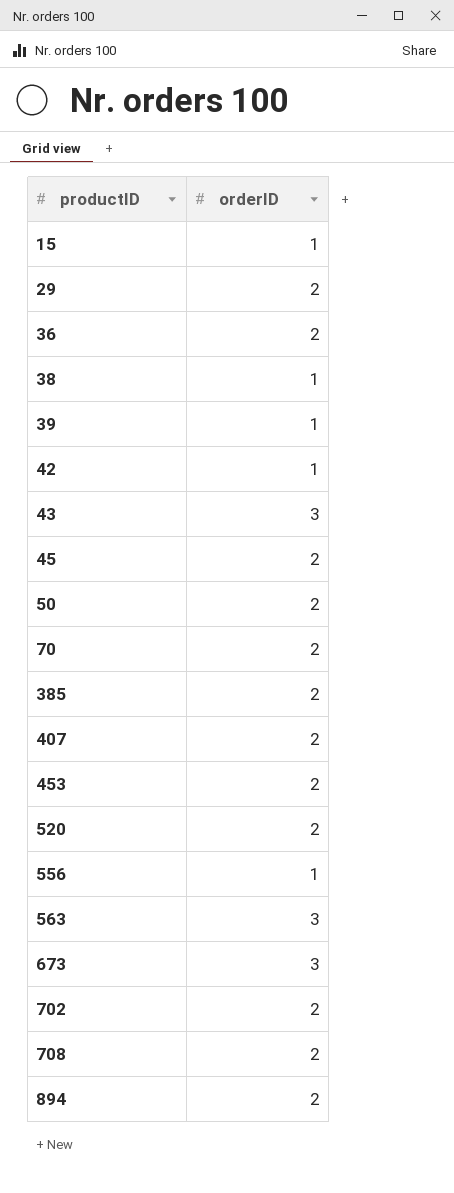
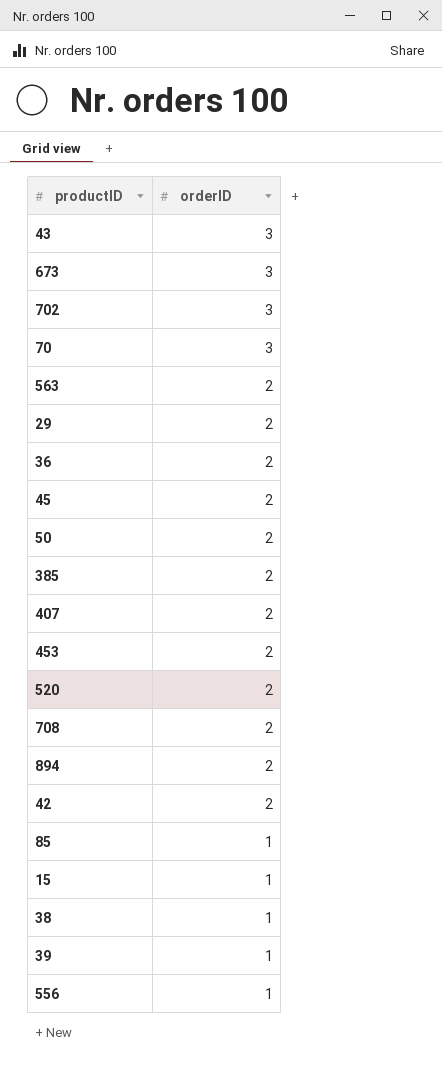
row order: productID ascending -> orderID descending
702 | orderID: 2 -> 3
70 | orderID: 2 -> 3
563 | orderID: 3 -> 2
42 | orderID: 1 -> 2
row 85: none -> 1

